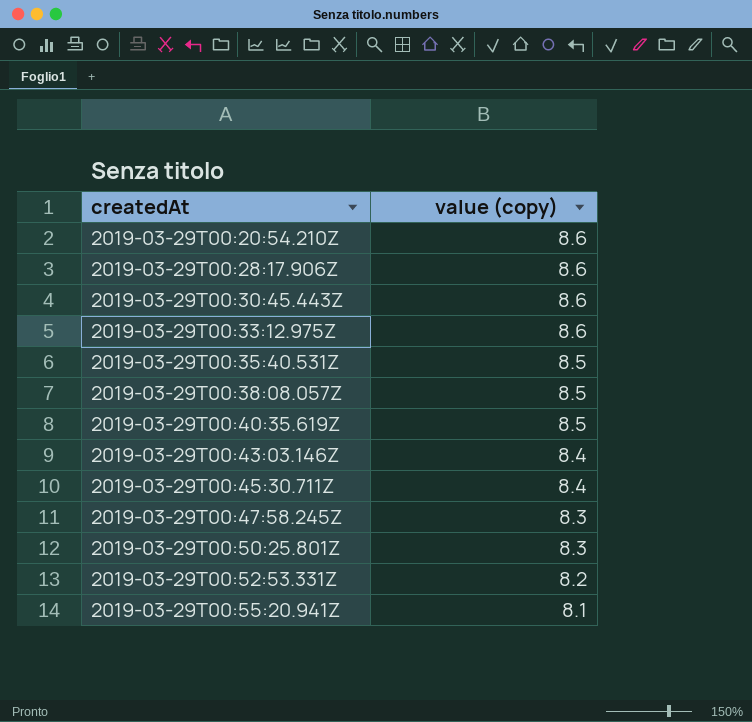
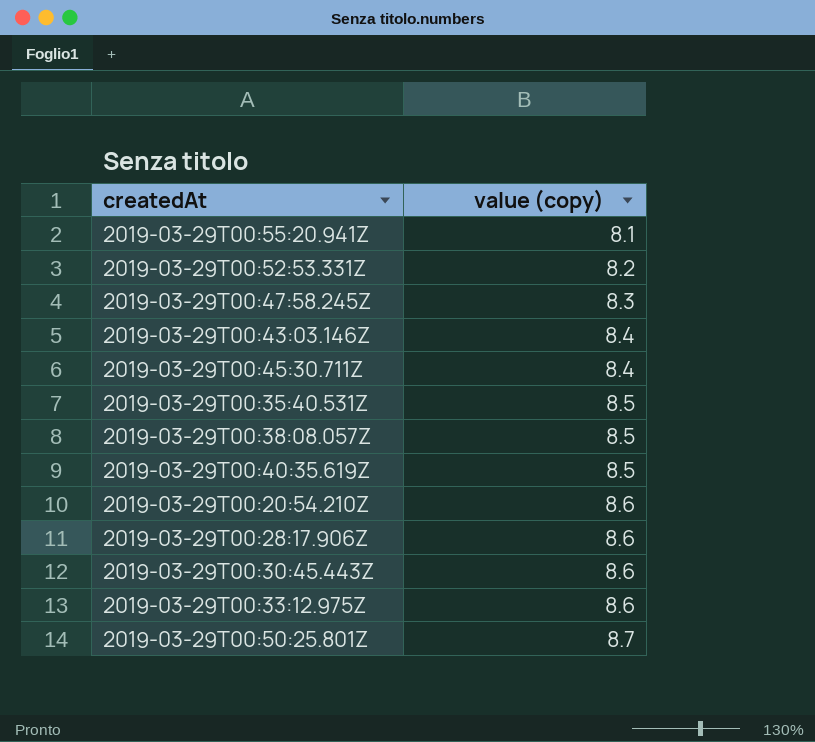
row order: createdAt ascending -> value (copy) ascending
2019-03-29T00:50:25.801Z | value (copy): 8.3 -> 8.7

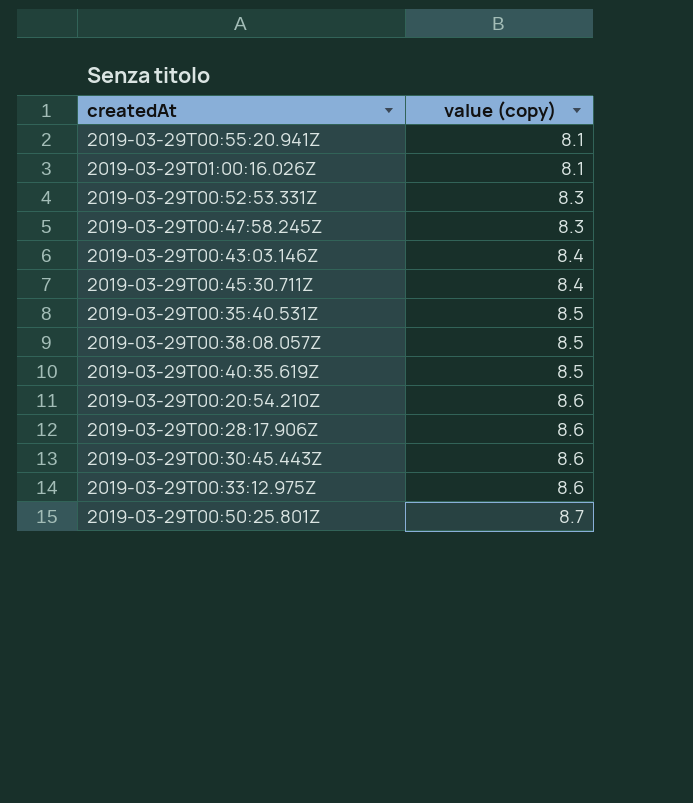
row 2019-03-29T01:00:16.026Z: none -> 8.1
2019-03-29T00:52:53.331Z | value (copy): 8.2 -> 8.3

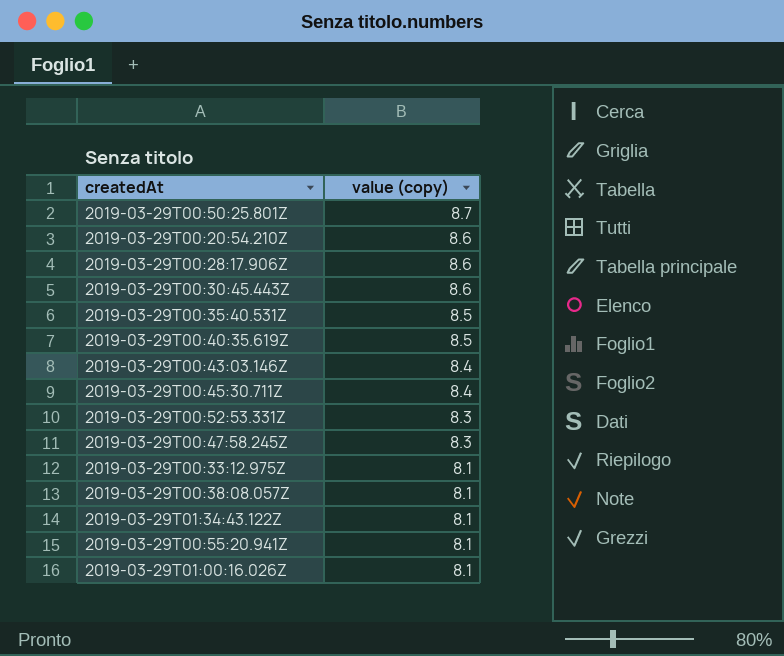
row order: value (copy) ascending -> value (copy) descending
2019-03-29T00:33:12.975Z | value (copy): 8.6 -> 8.1
2019-03-29T00:38:08.057Z | value (copy): 8.5 -> 8.1
row 2019-03-29T01:34:43.122Z: none -> 8.1

